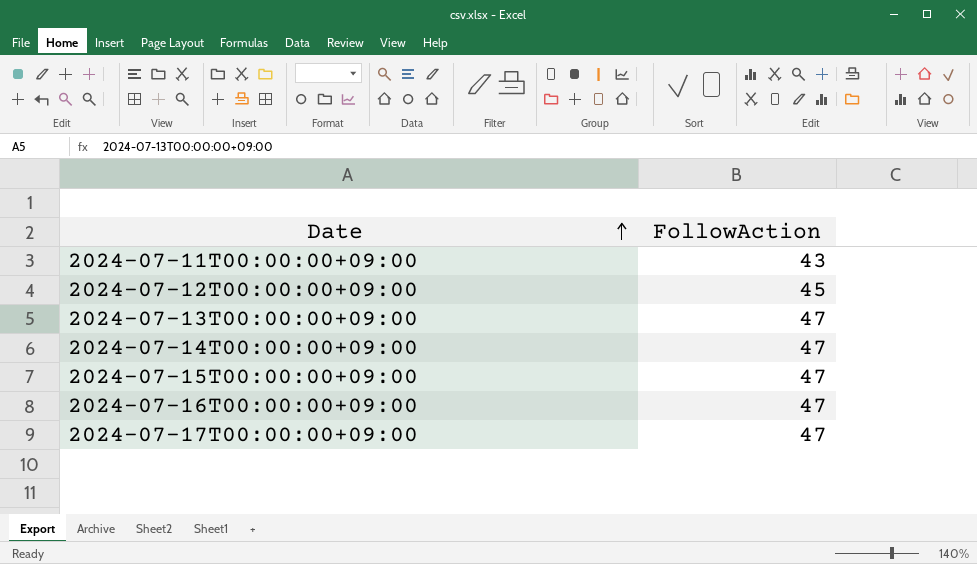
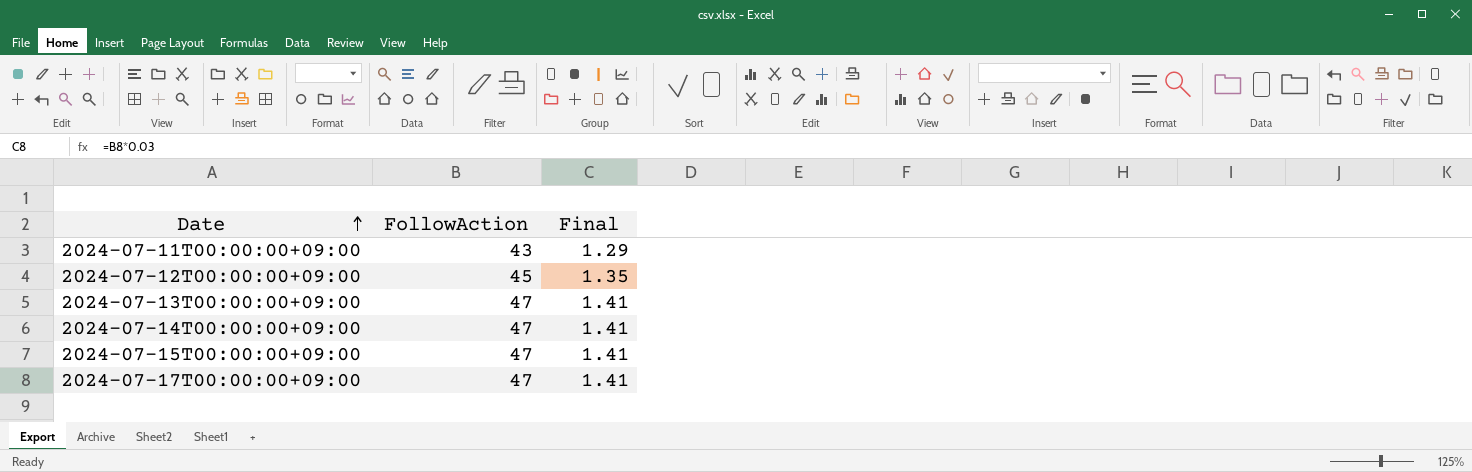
column Final | formula: none -> [FollowAction] * 0.03
row 2024-07-16T00:00:00+09:00: 47 -> none

